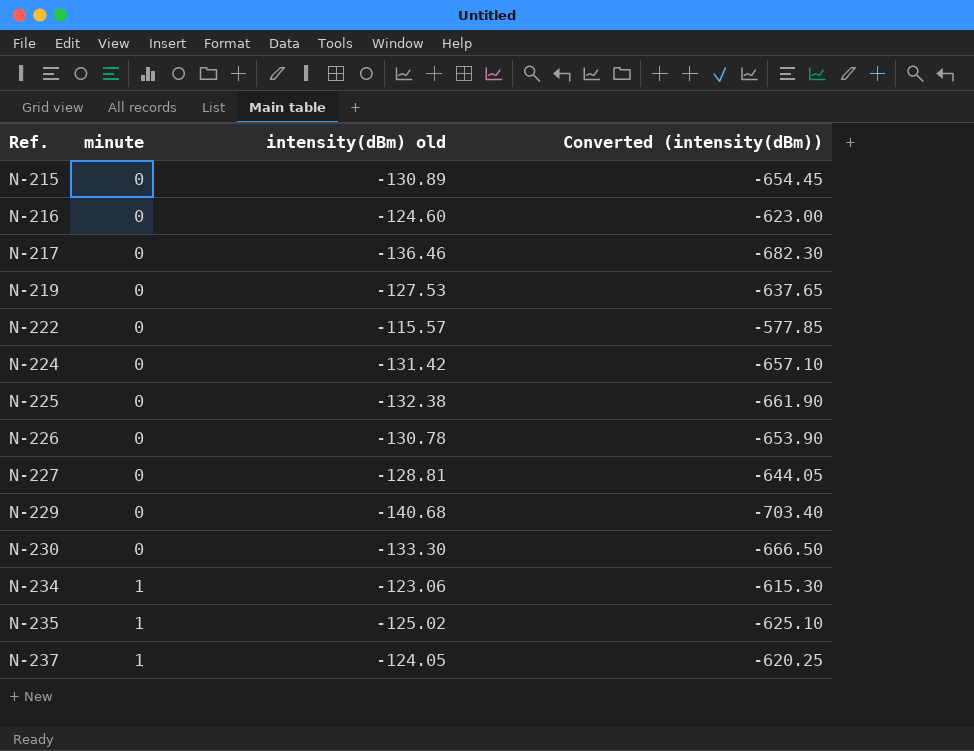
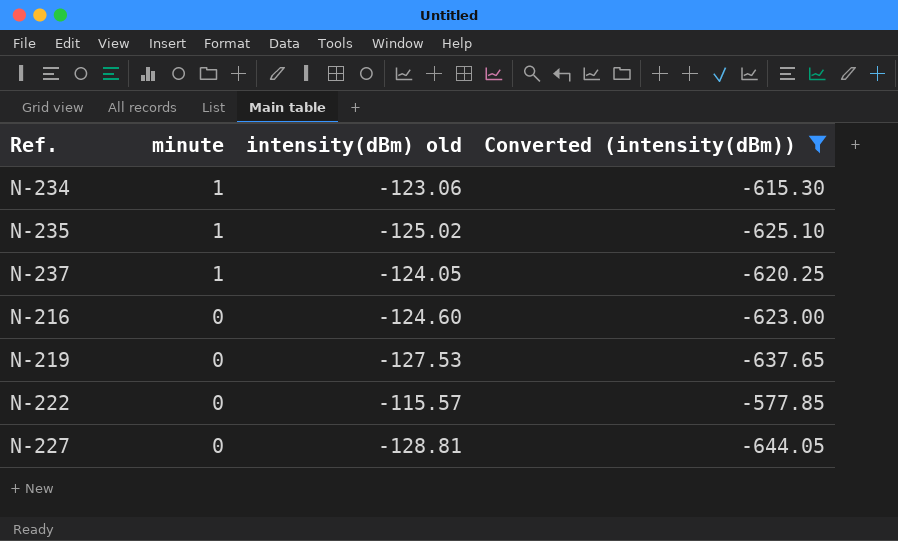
filter: none -> Converted (intensity(dBm)) >= -644.05
row order: Ref. ascending -> minute descending

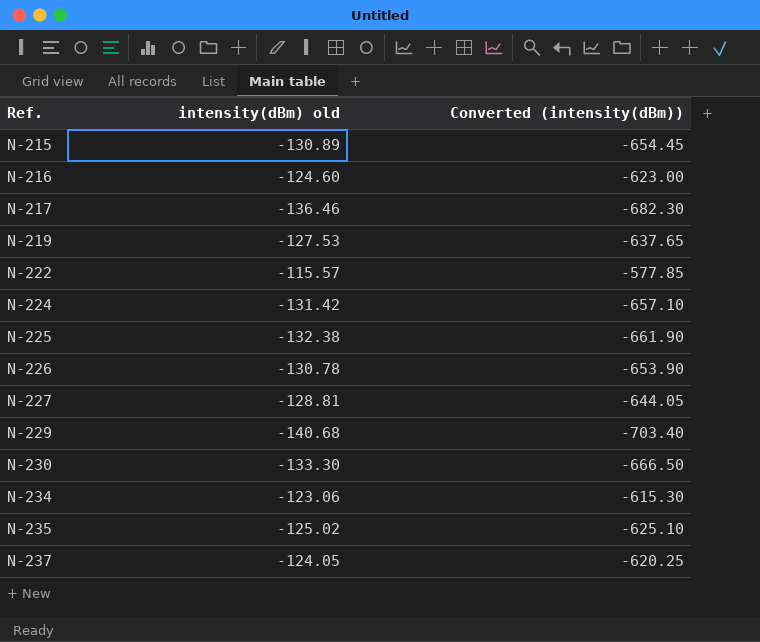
filter: Converted (intensity(dBm)) >= -644.05 -> none
row order: minute descending -> Ref. ascending
column minute | position: 2 -> none

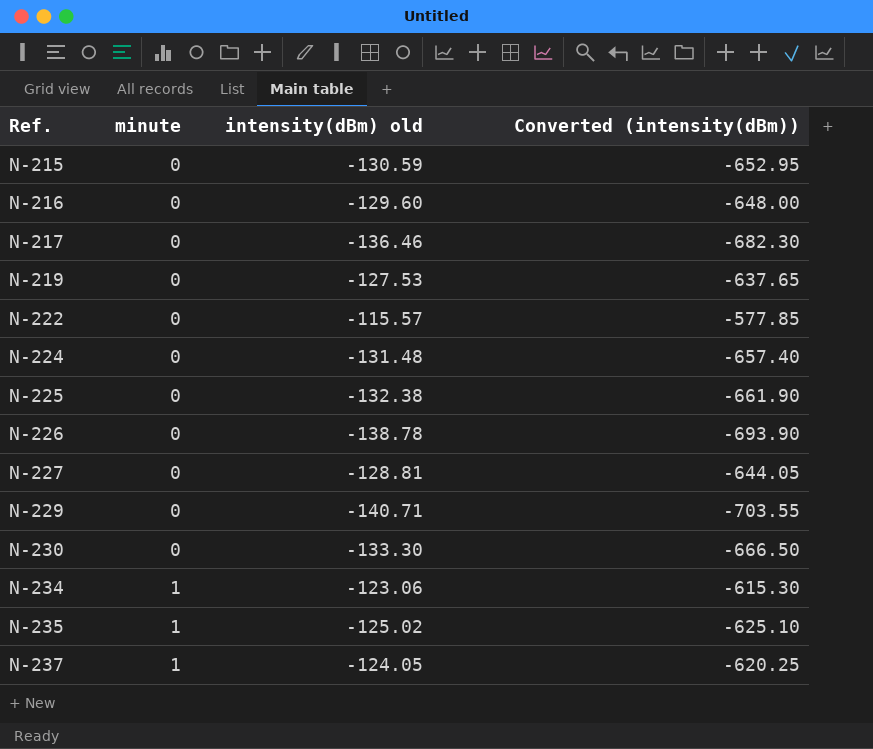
column minute | position: none -> 2
N-215 | intensity(dBm) old: -130.89 -> -130.59
N-215 | Converted (intensity(dBm)): -654.45 -> -652.95
N-216 | intensity(dBm) old: -124.60 -> -129.60
N-216 | Converted (intensity(dBm)): -623.00 -> -648.00
N-224 | intensity(dBm) old: -131.42 -> -131.48
N-224 | Converted (intensity(dBm)): -657.10 -> -657.40
N-226 | intensity(dBm) old: -130.78 -> -138.78
N-226 | Converted (intensity(dBm)): -653.90 -> -693.90
N-229 | intensity(dBm) old: -140.68 -> -140.71
N-229 | Converted (intensity(dBm)): -703.40 -> -703.55

